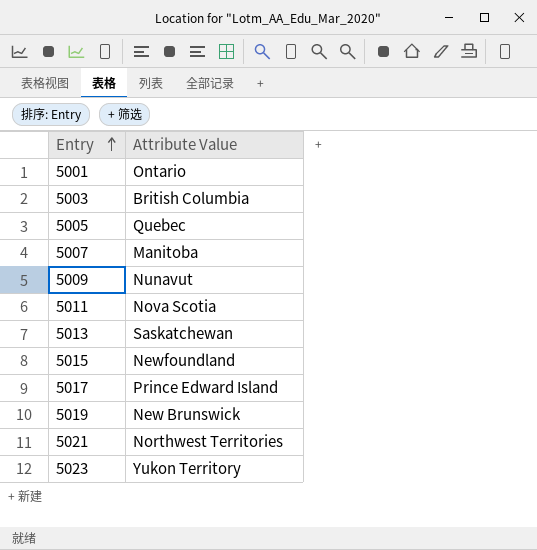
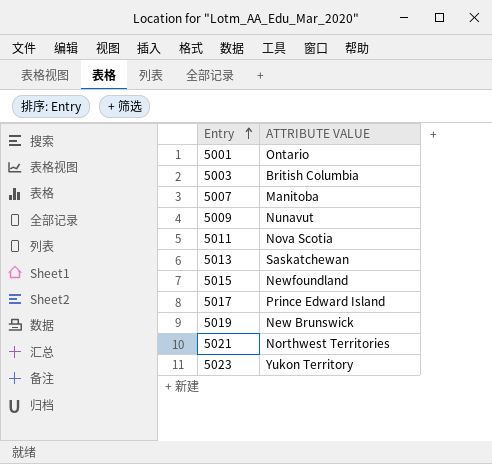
column name: Attribute Value -> ATTRIBUTE VALUE
row 5005: Quebec -> none

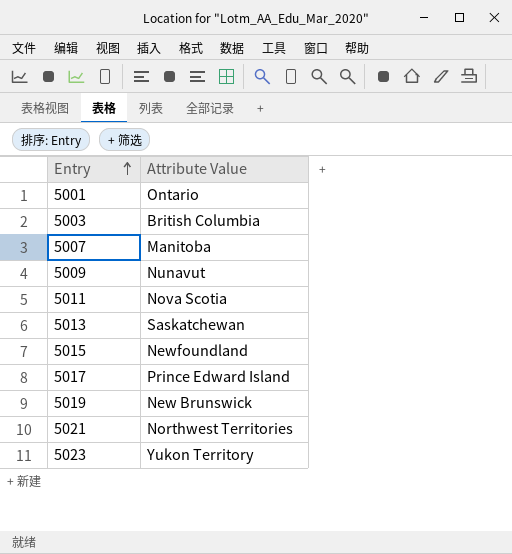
column name: ATTRIBUTE VALUE -> Attribute Value

